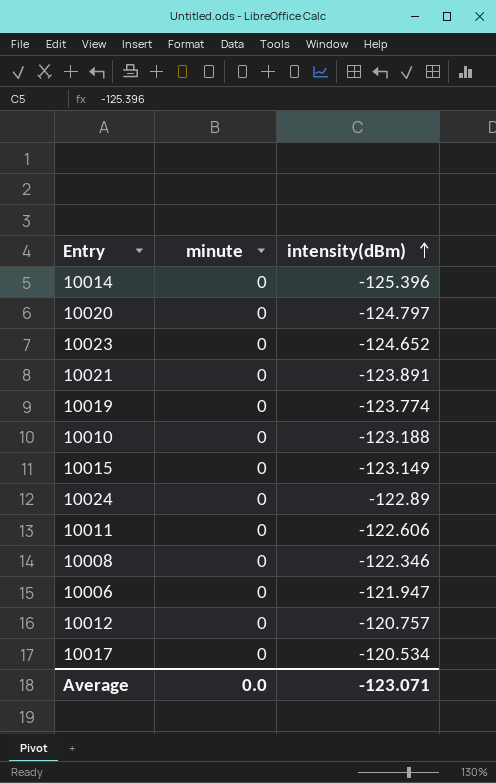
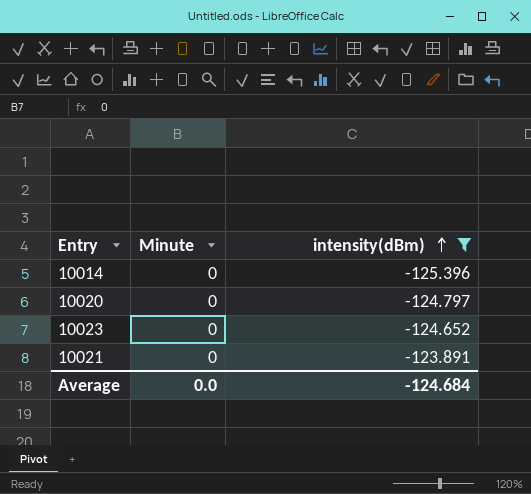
filter: none -> intensity(dBm) <= -123.891
column name: minute -> Minute
Average | intensity(dBm): -123.071 -> -124.684

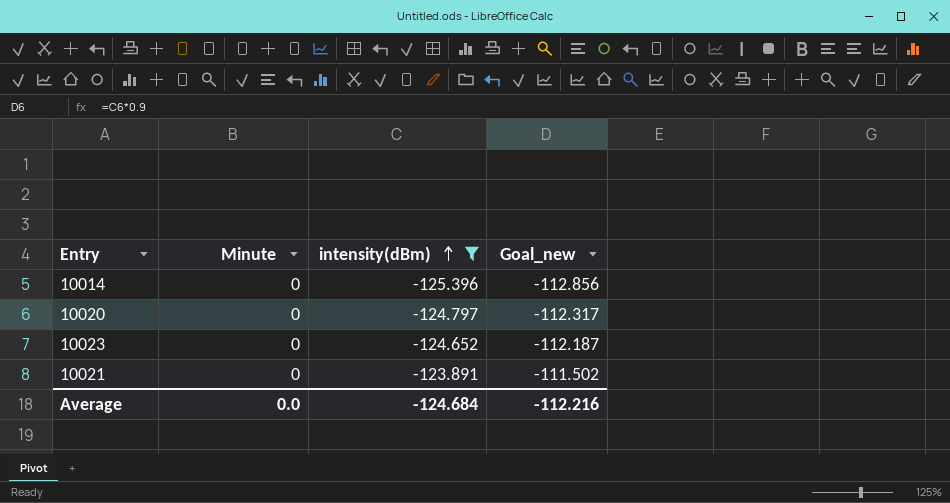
column Goal_new | formula: none -> [intensity(dBm)] * 0.9

